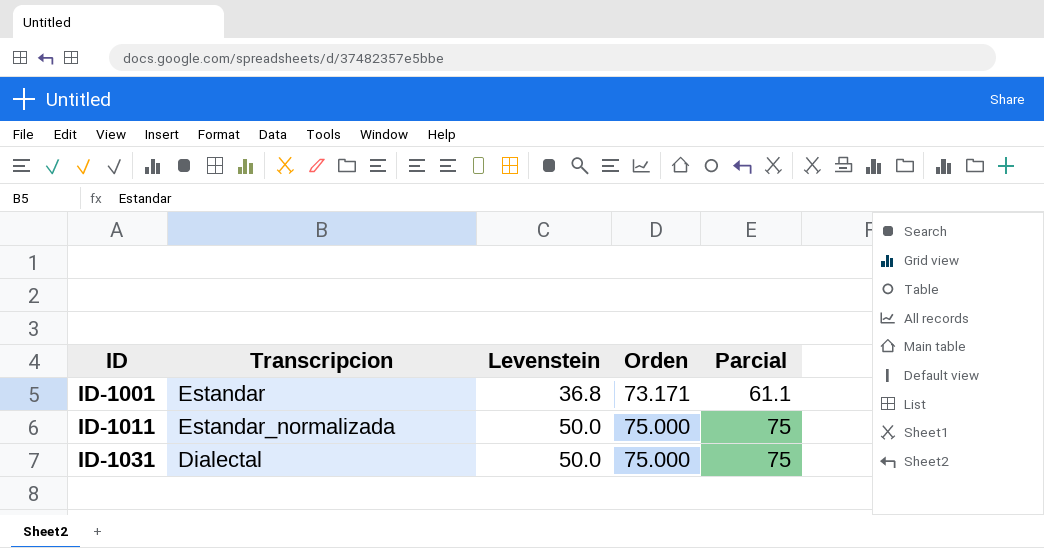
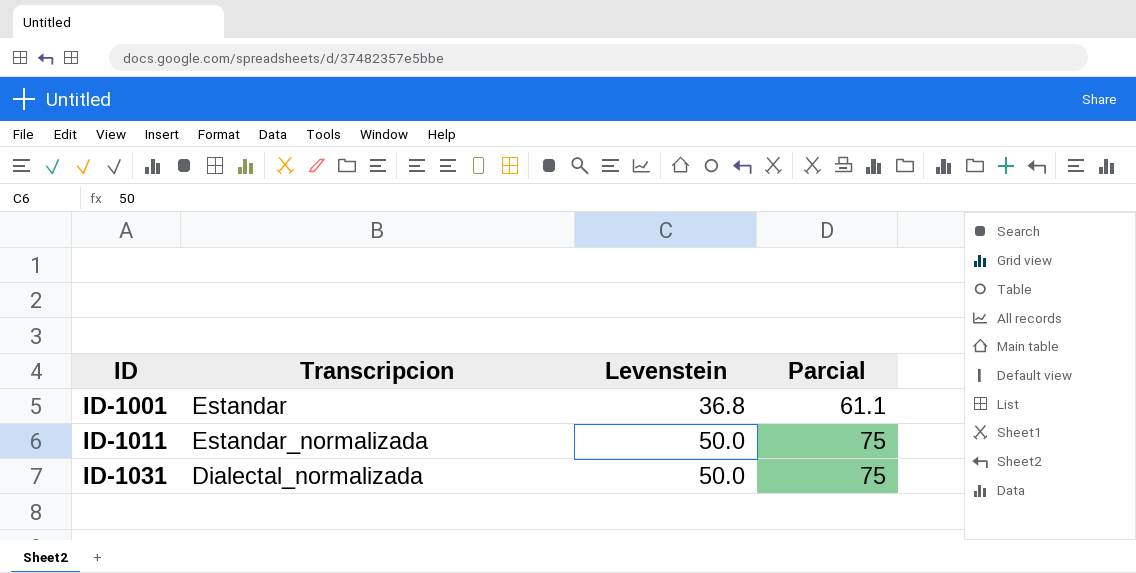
column Orden | position: 4 -> none
ID-1031 | Transcripcion: Dialectal -> Dialectal_normalizada

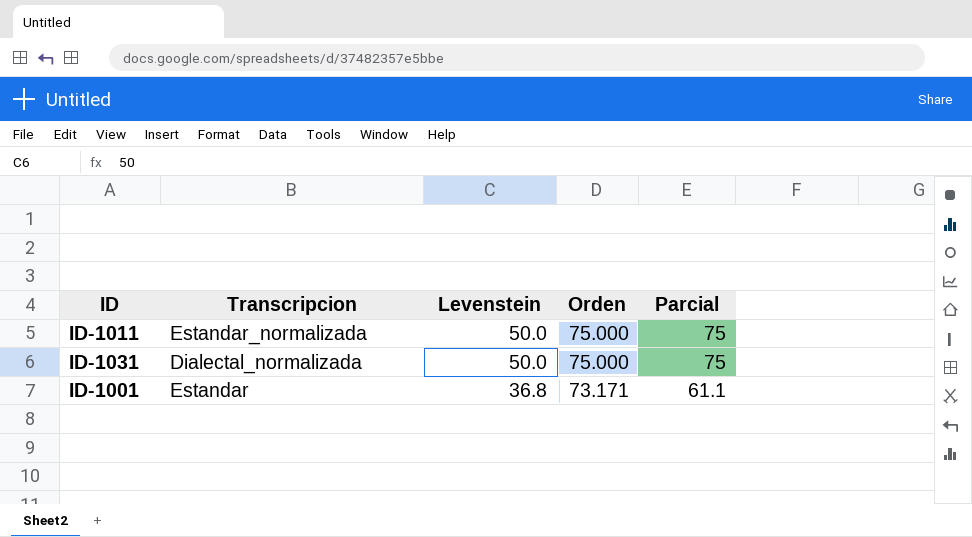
row order: ID ascending -> Levenstein descending
column Orden | position: none -> 4

